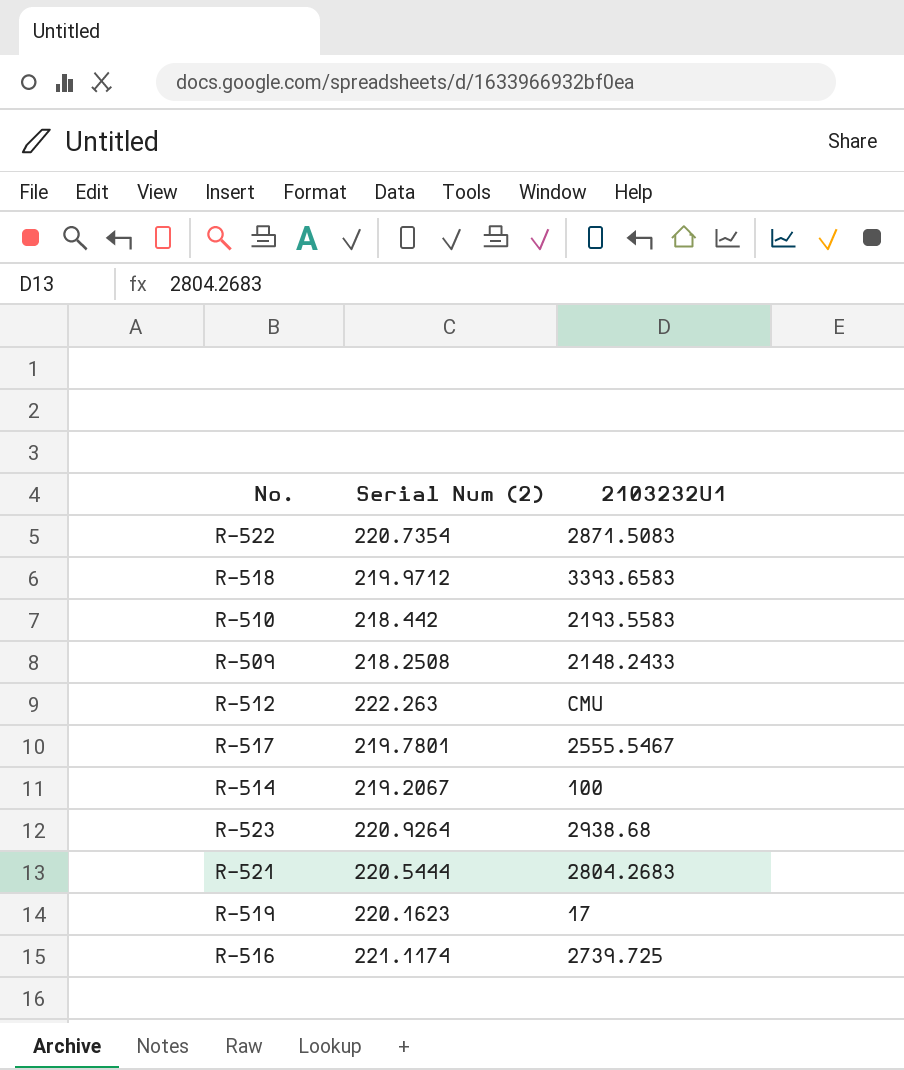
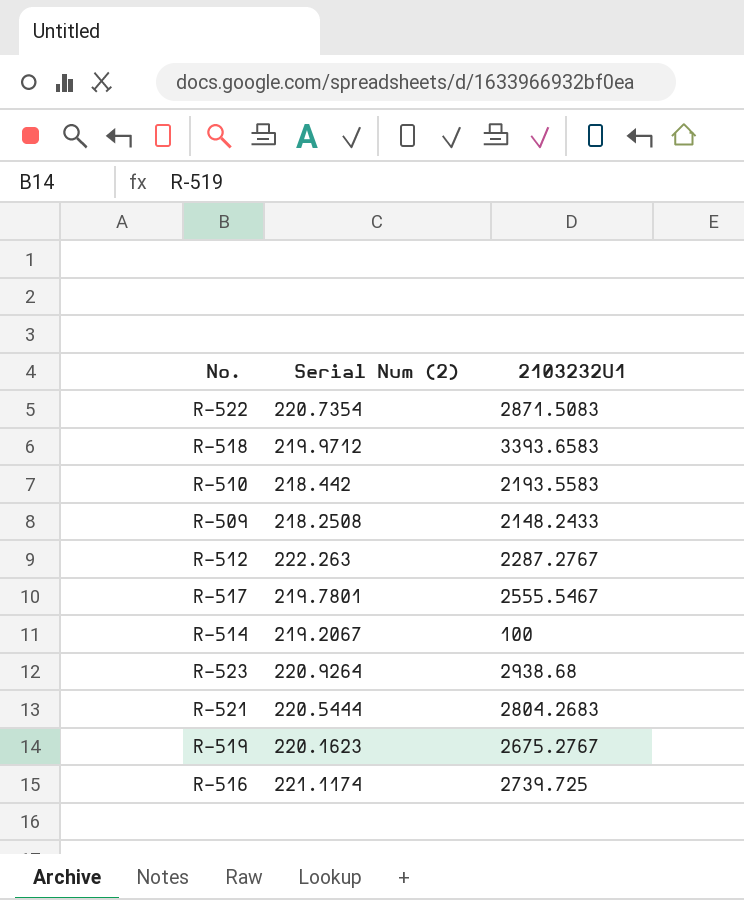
R-512 | 2103232U1: CMU -> 2287.2767
R-519 | 2103232U1: 17 -> 2675.2767

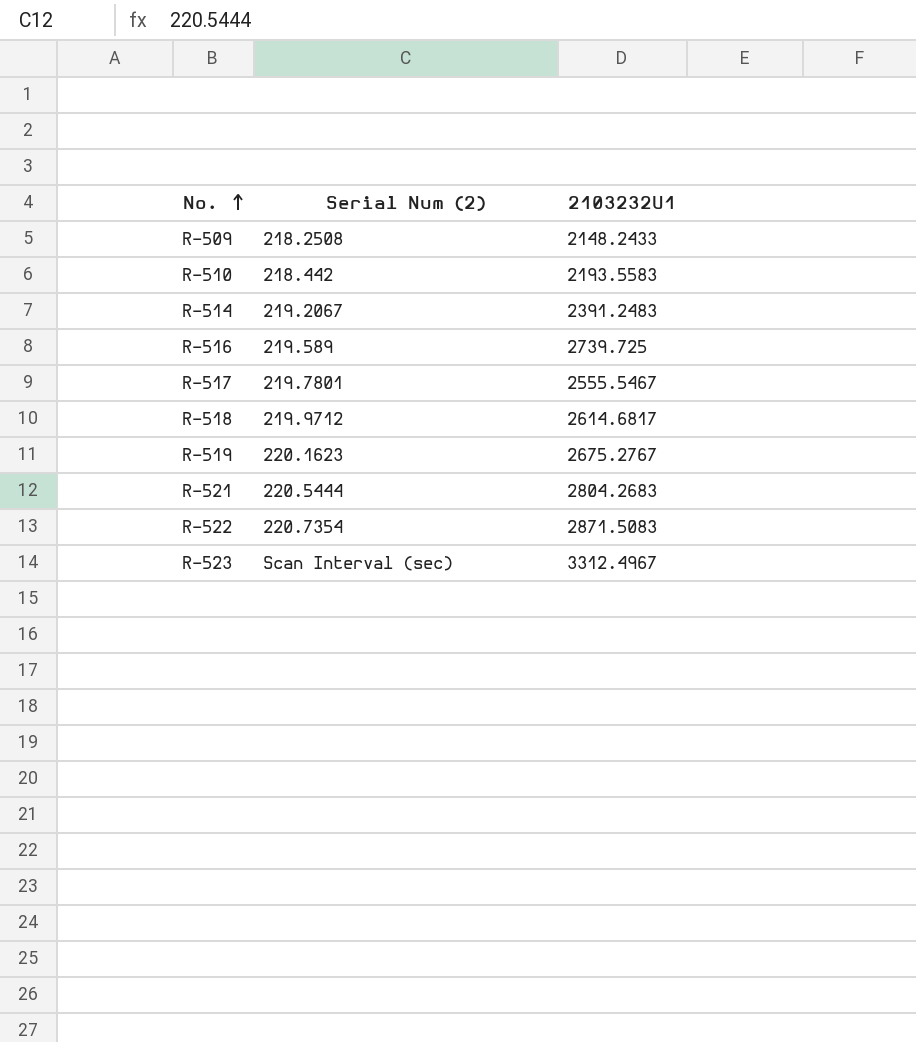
row order: none -> No. ascending
row R-512: 222.263 | 2287.2767 -> none
R-514 | 2103232U1: 100 -> 2391.2483
R-516 | Serial Num (2): 221.1174 -> 219.589
R-518 | 2103232U1: 3393.6583 -> 2614.6817
R-523 | Serial Num (2): 220.9264 -> Scan Interval (sec)
R-523 | 2103232U1: 2938.68 -> 3312.4967

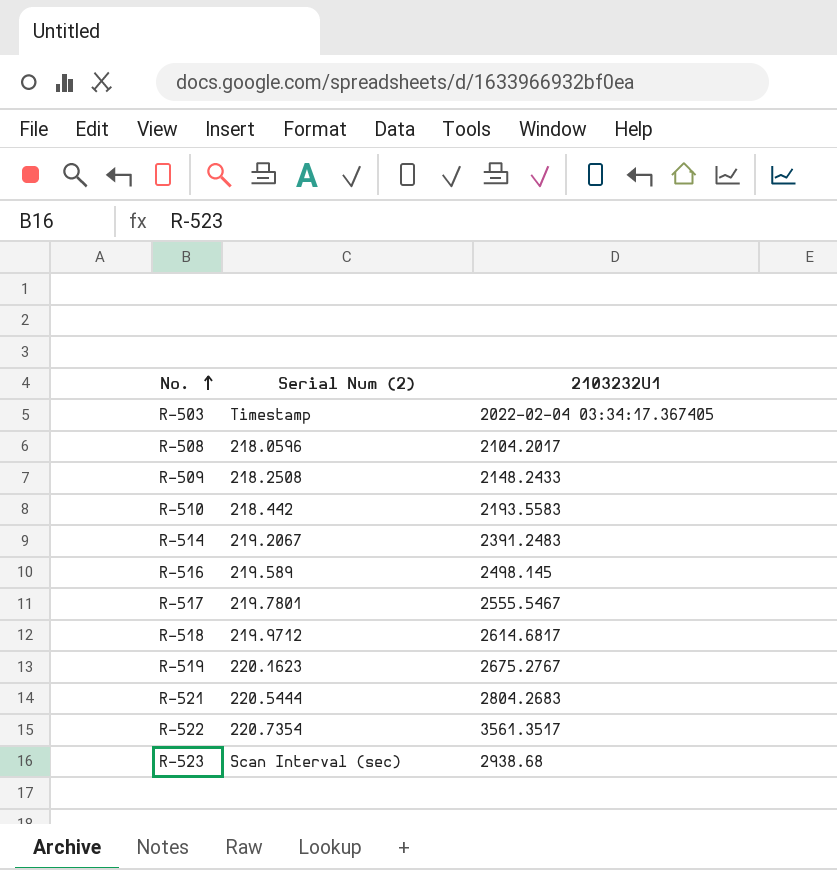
row R-503: none -> Timestamp | 2022-02-04 03:34:17.367405
row R-508: none -> 218.0596 | 2104.2017
R-516 | 2103232U1: 2739.725 -> 2498.145
R-522 | 2103232U1: 2871.5083 -> 3561.3517
R-523 | 2103232U1: 3312.4967 -> 2938.68

